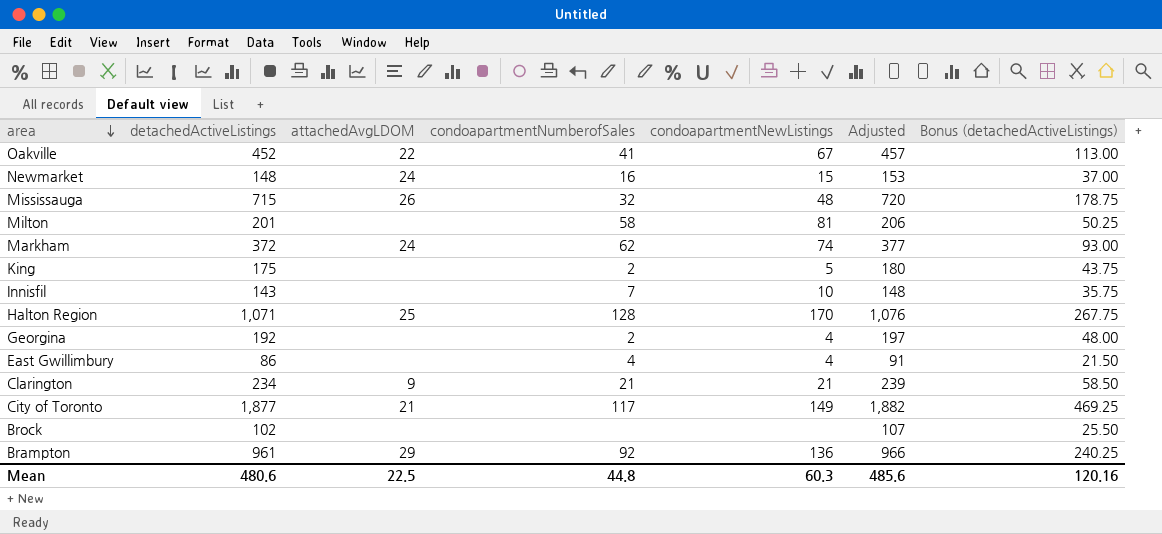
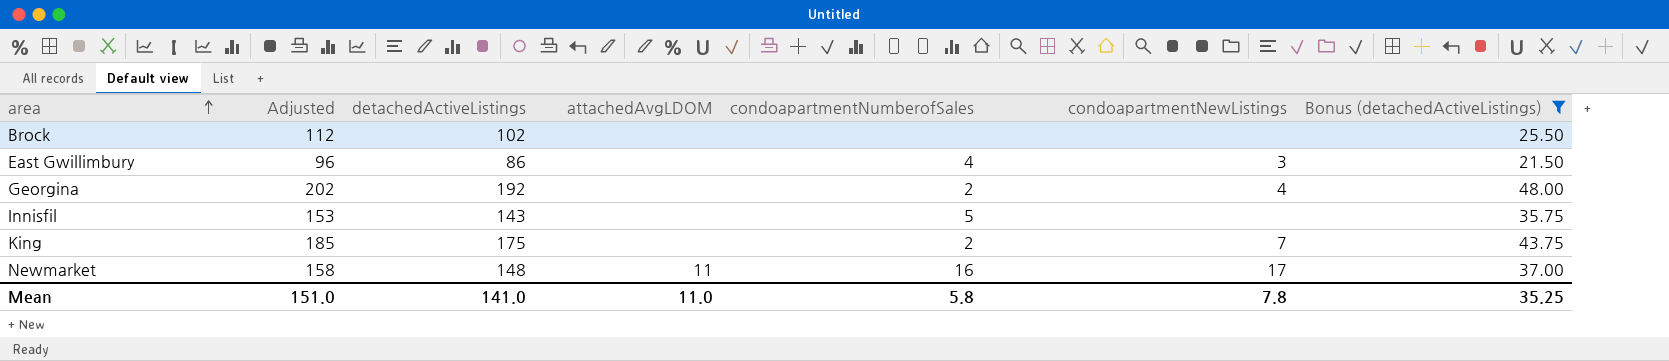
filter: none -> Bonus (detachedActiveListings) <= 48.00
row order: area descending -> area ascending
column Adjusted | formula: [detachedActiveListings] + 5 -> [detachedActiveListings] + 10
column Adjusted | position: 6 -> 2
East Gwillimbury | condoapartmentNewListings: 4 -> 3
Innisfil | condoapartmentNumberofSales: 7 -> 5
Innisfil | condoapartmentNewListings: 10 -> none
King | condoapartmentNewListings: 5 -> 7
Newmarket | attachedAvgLDOM: 24 -> 11
Newmarket | condoapartmentNewListings: 15 -> 17
Mean | Adjusted: 485.6 -> 151.0
Mean | detachedActiveListings: 480.6 -> 141.0
Mean | attachedAvgLDOM: 22.5 -> 11.0
Mean | condoapartmentNumberofSales: 44.8 -> 5.8
Mean | condoapartmentNewListings: 60.3 -> 7.8
Mean | Bonus (detachedActiveListings): 120.16 -> 35.25

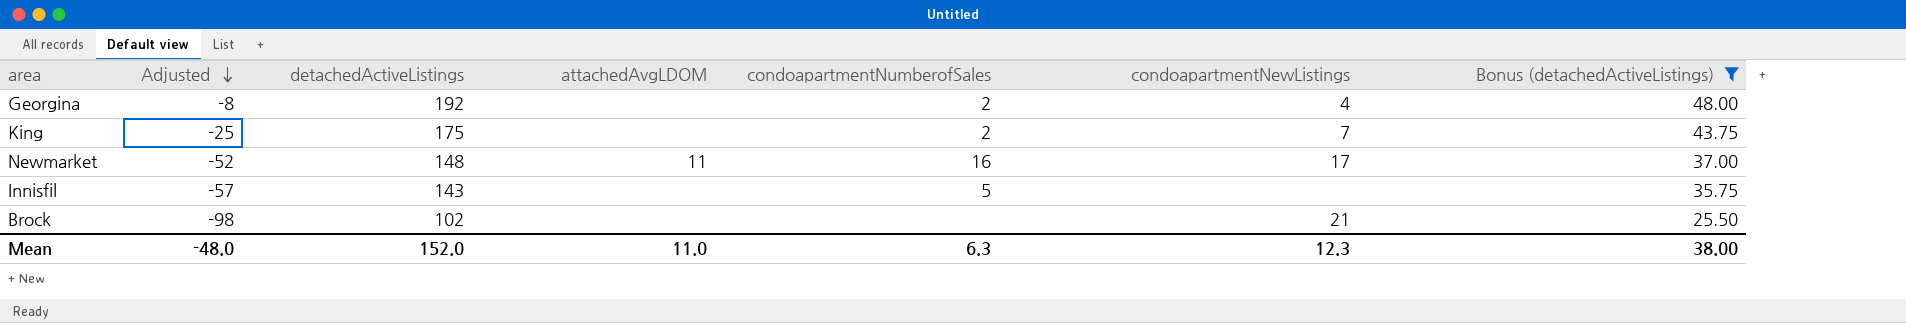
row order: area ascending -> Adjusted descending
column Adjusted | formula: [detachedActiveListings] + 10 -> [detachedActiveListings] - 200
row East Gwillimbury: 96 | 86 | none | 4 | 3 | 21.50 -> none
Brock | condoapartmentNewListings: none -> 21
Mean | Adjusted: 151.0 -> -48.0
Mean | detachedActiveListings: 141.0 -> 152.0
Mean | condoapartmentNumberofSales: 5.8 -> 6.3
Mean | condoapartmentNewListings: 7.8 -> 12.3
Mean | Bonus (detachedActiveListings): 35.25 -> 38.00

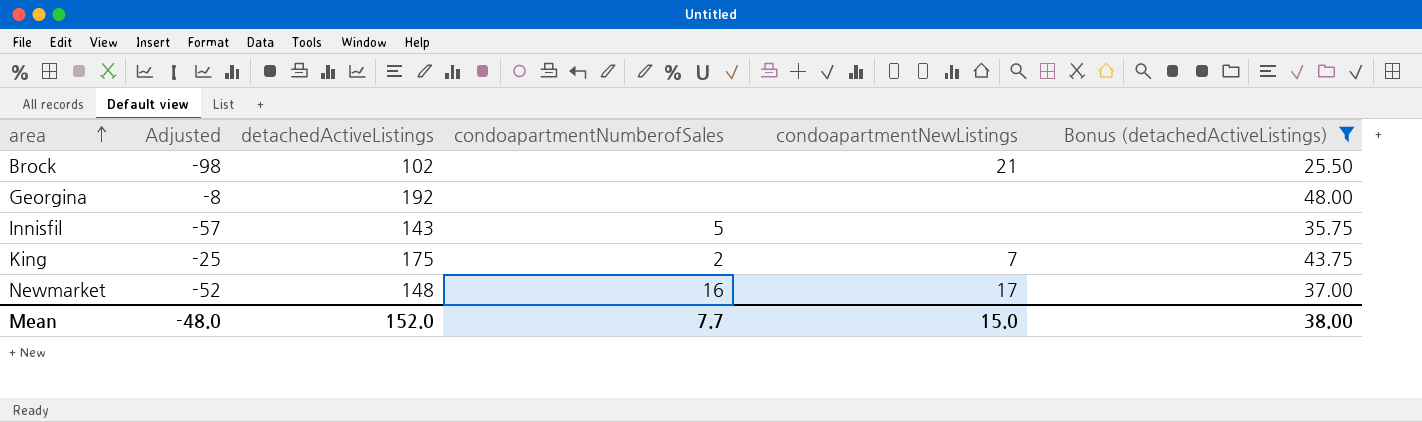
row order: Adjusted descending -> area ascending
column attachedAvgLDOM | position: 4 -> none
Georgina | condoapartmentNumberofSales: 2 -> none
Georgina | condoapartmentNewListings: 4 -> none
Mean | condoapartmentNumberofSales: 6.3 -> 7.7
Mean | condoapartmentNewListings: 12.3 -> 15.0

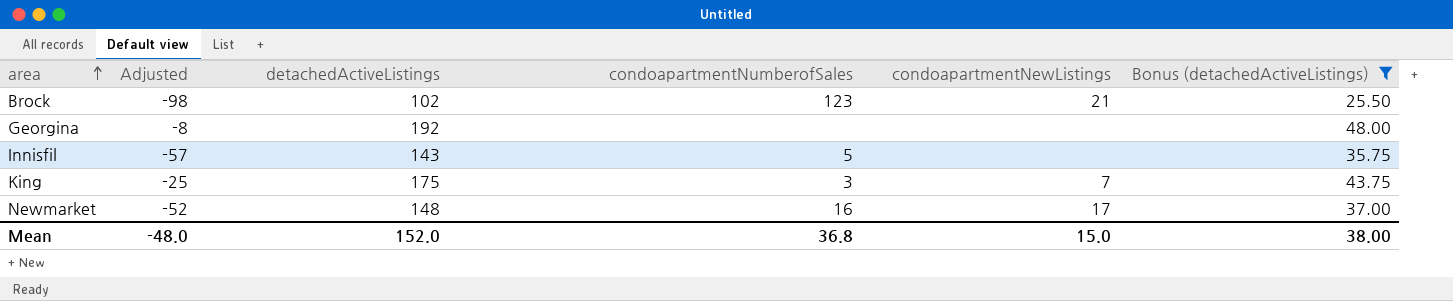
Brock | condoapartmentNumberofSales: none -> 123
King | condoapartmentNumberofSales: 2 -> 3
Mean | condoapartmentNumberofSales: 7.7 -> 36.8

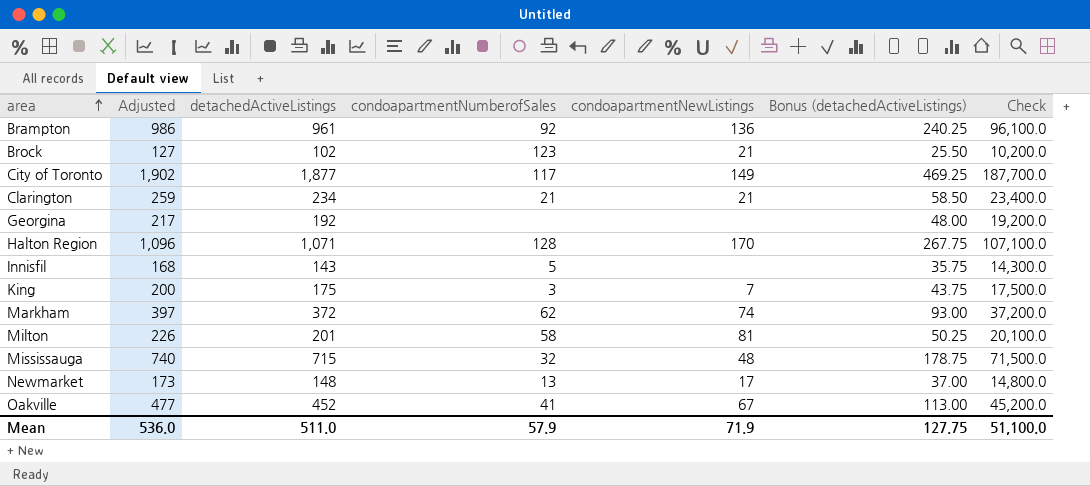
filter: Bonus (detachedActiveListings) <= 48.00 -> none
column Adjusted | formula: [detachedActiveListings] - 200 -> [detachedActiveListings] + 25
column Check | formula: none -> [detachedActiveListings] * 100
Newmarket | condoapartmentNumberofSales: 16 -> 13
Mean | Adjusted: -48.0 -> 536.0
Mean | detachedActiveListings: 152.0 -> 511.0
Mean | condoapartmentNumberofSales: 36.8 -> 57.9
Mean | condoapartmentNewListings: 15.0 -> 71.9
Mean | Bonus (detachedActiveListings): 38.00 -> 127.75

